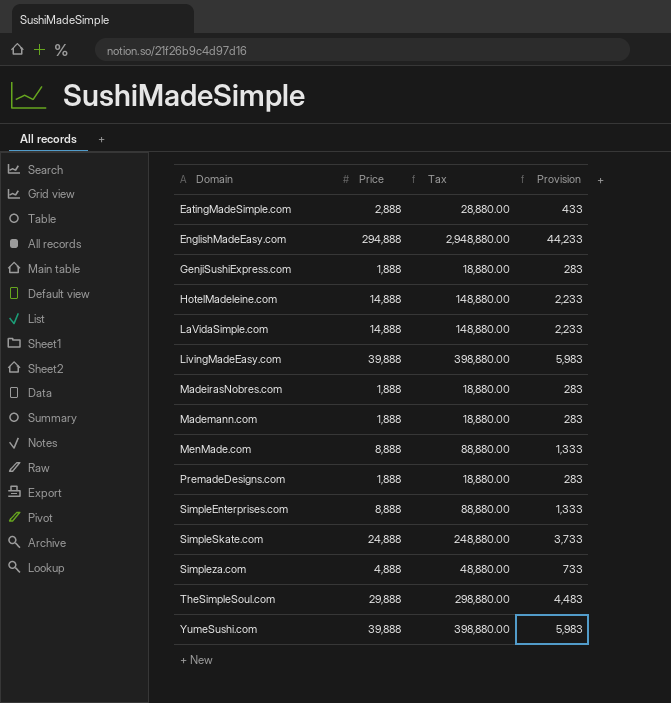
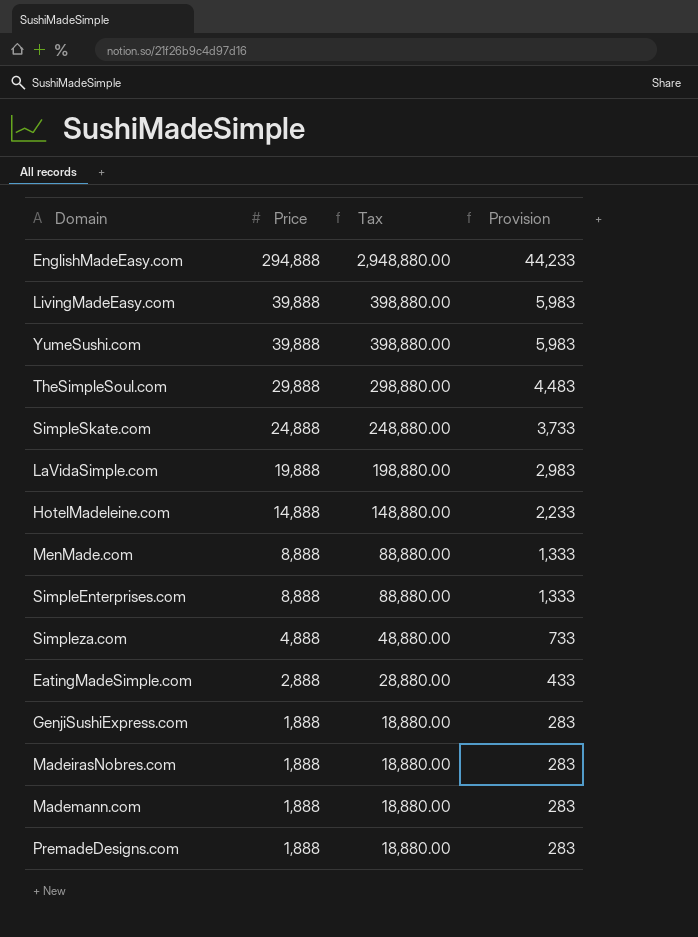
row order: Domain ascending -> Price descending
LaVidaSimple.com | Price: 14,888 -> 19,888
LaVidaSimple.com | Tax: 148,880.00 -> 198,880.00
LaVidaSimple.com | Provision: 2,233 -> 2,983

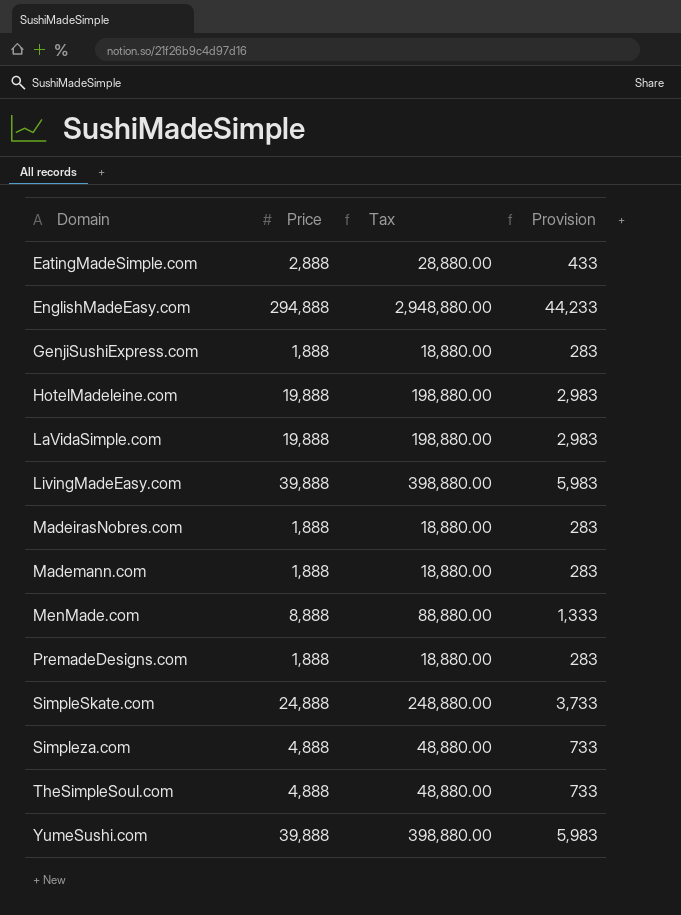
row order: Price descending -> Domain ascending
row SimpleEnterprises.com: 8,888 | 88,880.00 | 1,333 -> none
HotelMadeleine.com | Price: 14,888 -> 19,888
HotelMadeleine.com | Tax: 148,880.00 -> 198,880.00
HotelMadeleine.com | Provision: 2,233 -> 2,983
TheSimpleSoul.com | Price: 29,888 -> 4,888
TheSimpleSoul.com | Tax: 298,880.00 -> 48,880.00
TheSimpleSoul.com | Provision: 4,483 -> 733

